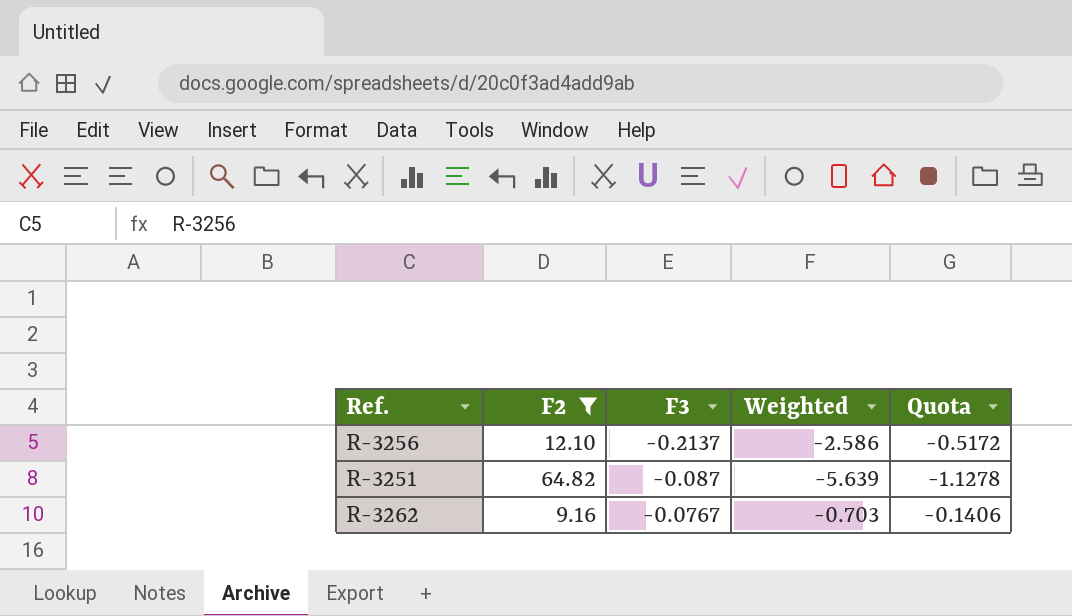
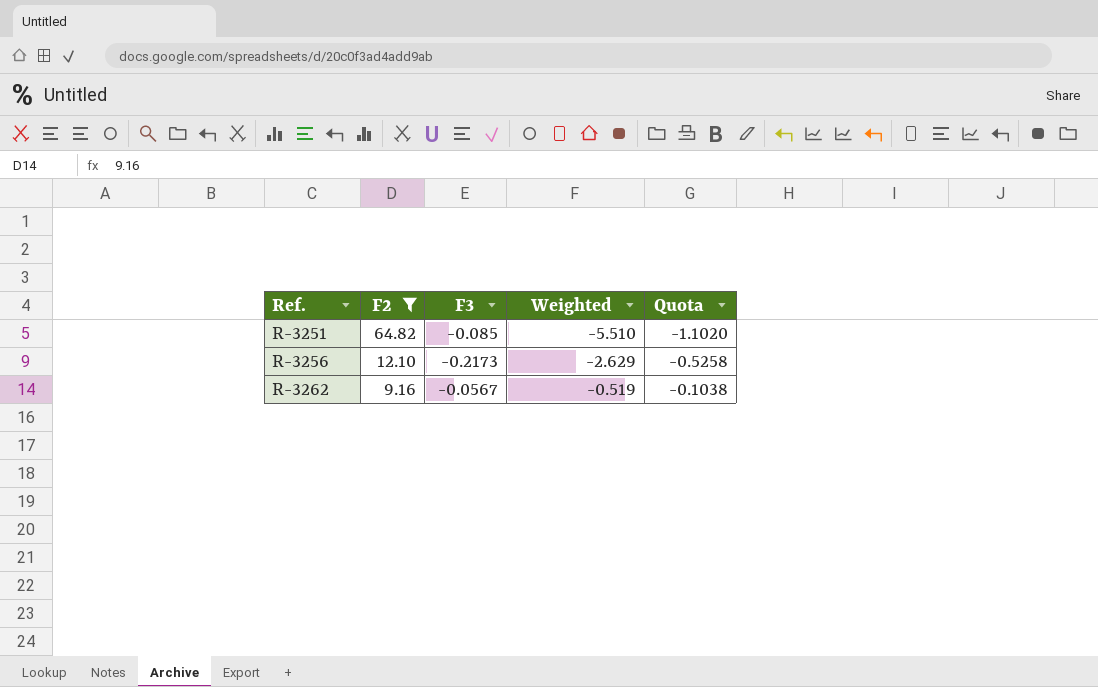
row order: F3 ascending -> Ref. ascending
R-3251 | F3: -0.087 -> -0.085
R-3251 | Weighted: -5.639 -> -5.510
R-3251 | Quota: -1.1278 -> -1.1020
R-3256 | F3: -0.2137 -> -0.2173
R-3256 | Weighted: -2.586 -> -2.629
R-3256 | Quota: -0.5172 -> -0.5258
R-3262 | F3: -0.0767 -> -0.0567
R-3262 | Weighted: -0.703 -> -0.519
R-3262 | Quota: -0.1406 -> -0.1038

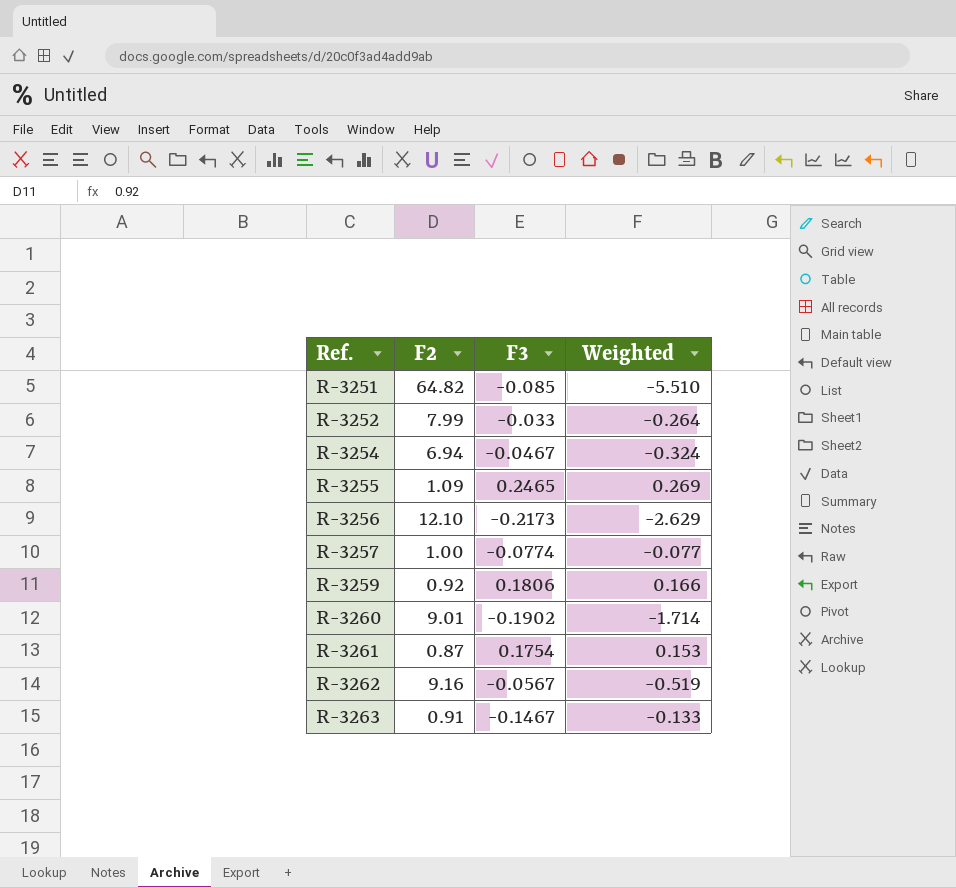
filter: F2 >= 9.16 -> none
column Quota | formula: [Weighted] * 0.2 -> none

